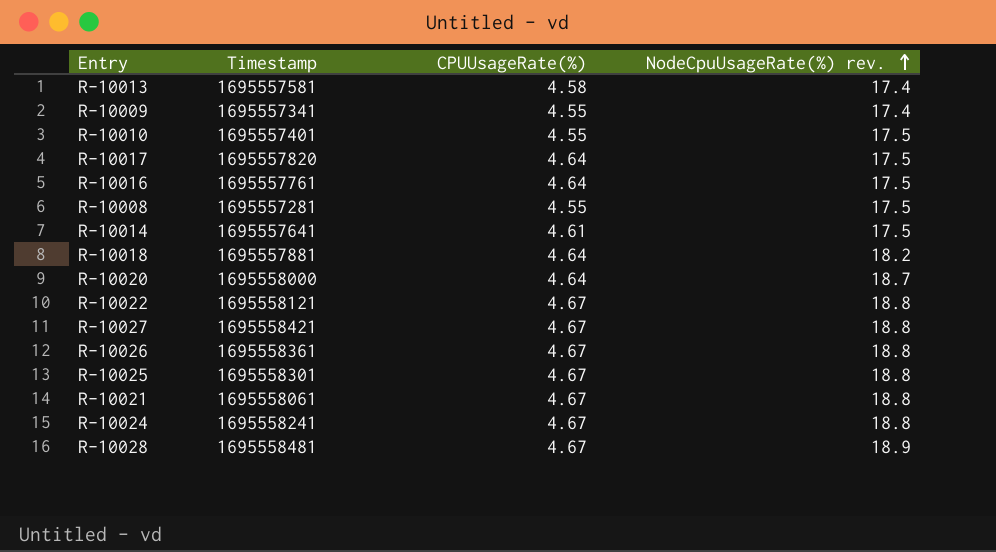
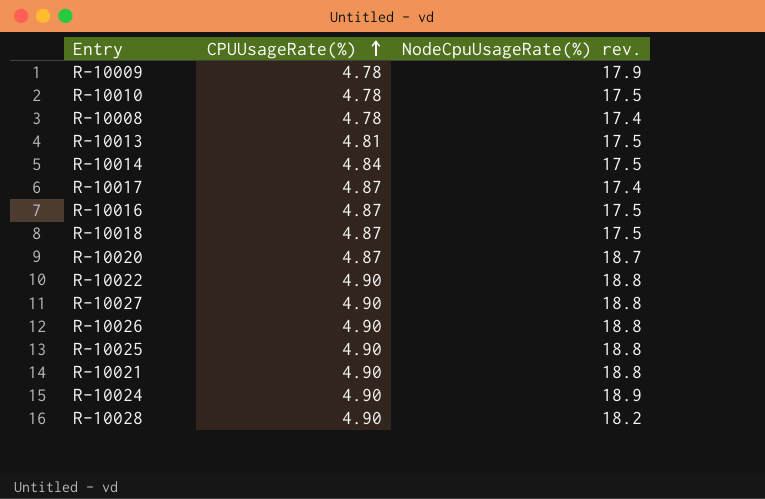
row order: NodeCpuUsageRate(%) rev. ascending -> CPUUsageRate(%) ascending
column Timestamp | position: 2 -> none
R-10009 | CPUUsageRate(%): 4.55 -> 4.78
R-10009 | NodeCpuUsageRate(%) rev.: 17.4 -> 17.9
R-10010 | CPUUsageRate(%): 4.55 -> 4.78
R-10008 | CPUUsageRate(%): 4.55 -> 4.78
R-10008 | NodeCpuUsageRate(%) rev.: 17.5 -> 17.4
R-10013 | CPUUsageRate(%): 4.58 -> 4.81
R-10013 | NodeCpuUsageRate(%) rev.: 17.4 -> 17.5
R-10014 | CPUUsageRate(%): 4.61 -> 4.84
R-10017 | CPUUsageRate(%): 4.64 -> 4.87
R-10017 | NodeCpuUsageRate(%) rev.: 17.5 -> 17.4
R-10016 | CPUUsageRate(%): 4.64 -> 4.87
R-10018 | CPUUsageRate(%): 4.64 -> 4.87
R-10018 | NodeCpuUsageRate(%) rev.: 18.2 -> 17.5
R-10020 | CPUUsageRate(%): 4.64 -> 4.87
R-10022 | CPUUsageRate(%): 4.67 -> 4.90
R-10027 | CPUUsageRate(%): 4.67 -> 4.90
R-10026 | CPUUsageRate(%): 4.67 -> 4.90
R-10025 | CPUUsageRate(%): 4.67 -> 4.90
R-10021 | CPUUsageRate(%): 4.67 -> 4.90
R-10024 | CPUUsageRate(%): 4.67 -> 4.90
R-10024 | NodeCpuUsageRate(%) rev.: 18.8 -> 18.9
R-10028 | CPUUsageRate(%): 4.67 -> 4.90
R-10028 | NodeCpuUsageRate(%) rev.: 18.9 -> 18.2

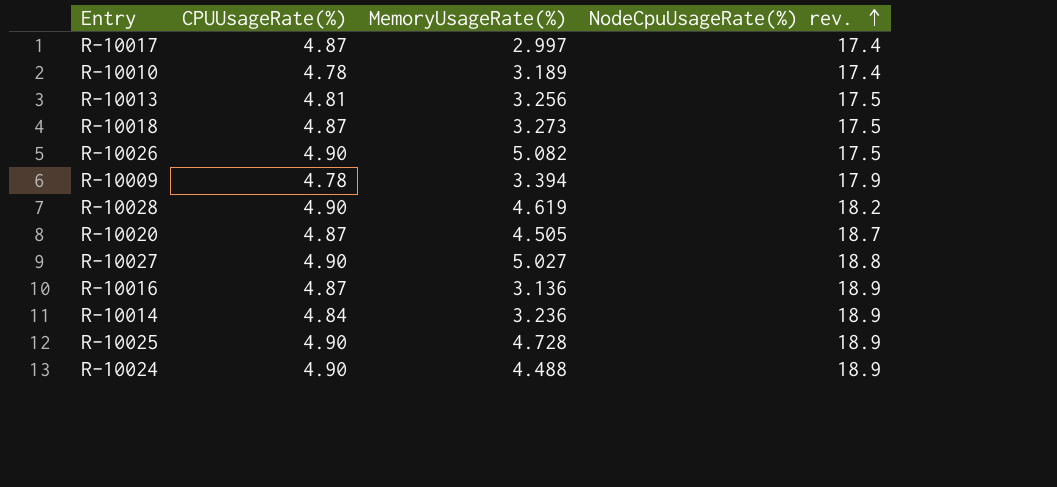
row order: CPUUsageRate(%) ascending -> NodeCpuUsageRate(%) rev. ascending
column MemoryUsageRate(%) | position: none -> 3
row R-10008: 4.78 | 17.4 -> none
row R-10022: 4.90 | 18.8 -> none
row R-10021: 4.90 | 18.8 -> none
R-10010 | NodeCpuUsageRate(%) rev.: 17.5 -> 17.4
R-10026 | NodeCpuUsageRate(%) rev.: 18.8 -> 17.5
R-10016 | NodeCpuUsageRate(%) rev.: 17.5 -> 18.9
R-10014 | NodeCpuUsageRate(%) rev.: 17.5 -> 18.9
R-10025 | NodeCpuUsageRate(%) rev.: 18.8 -> 18.9

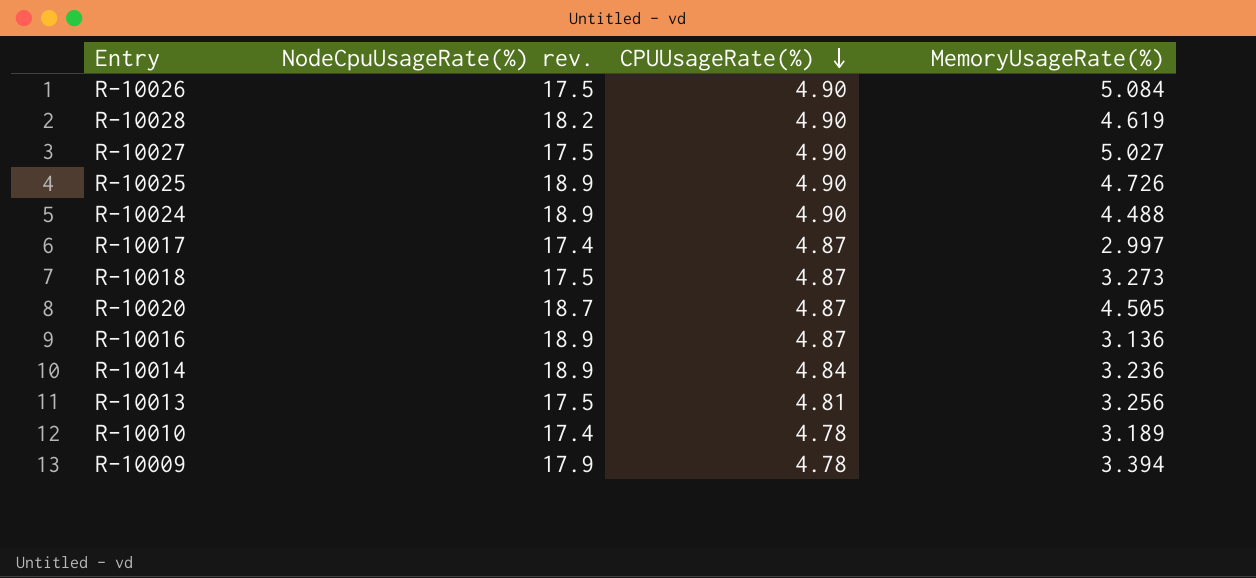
row order: NodeCpuUsageRate(%) rev. ascending -> CPUUsageRate(%) descending
column NodeCpuUsageRate(%) rev. | position: 4 -> 2
R-10026 | MemoryUsageRate(%): 5.082 -> 5.084
R-10027 | NodeCpuUsageRate(%) rev.: 18.8 -> 17.5
R-10025 | MemoryUsageRate(%): 4.728 -> 4.726

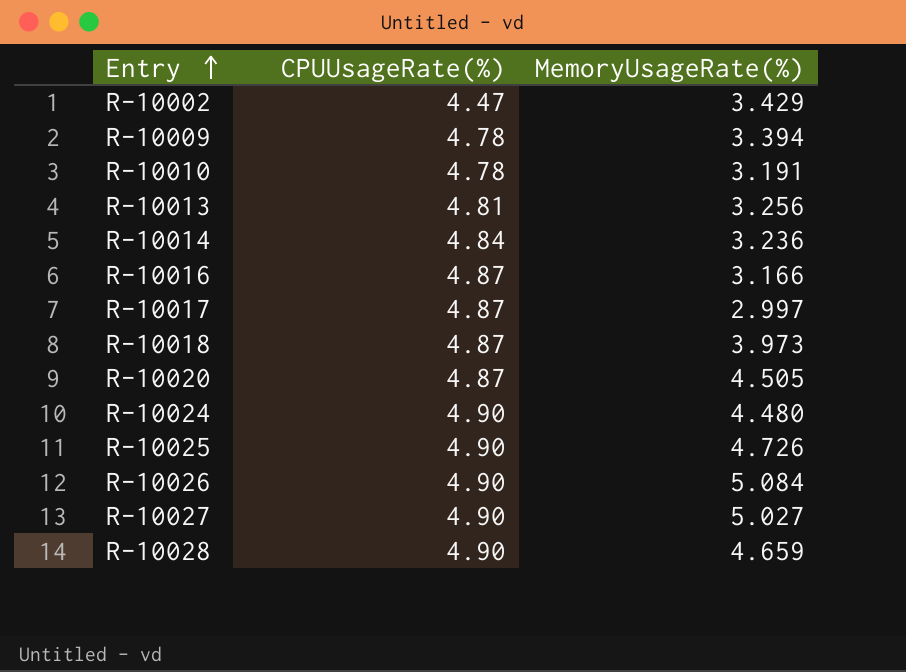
row order: CPUUsageRate(%) descending -> Entry ascending
column NodeCpuUsageRate(%) rev. | position: 2 -> none
row R-10002: none -> 4.47 | 3.429
R-10010 | MemoryUsageRate(%): 3.189 -> 3.191
R-10016 | MemoryUsageRate(%): 3.136 -> 3.166
R-10018 | MemoryUsageRate(%): 3.273 -> 3.973
R-10024 | MemoryUsageRate(%): 4.488 -> 4.480
R-10028 | MemoryUsageRate(%): 4.619 -> 4.659

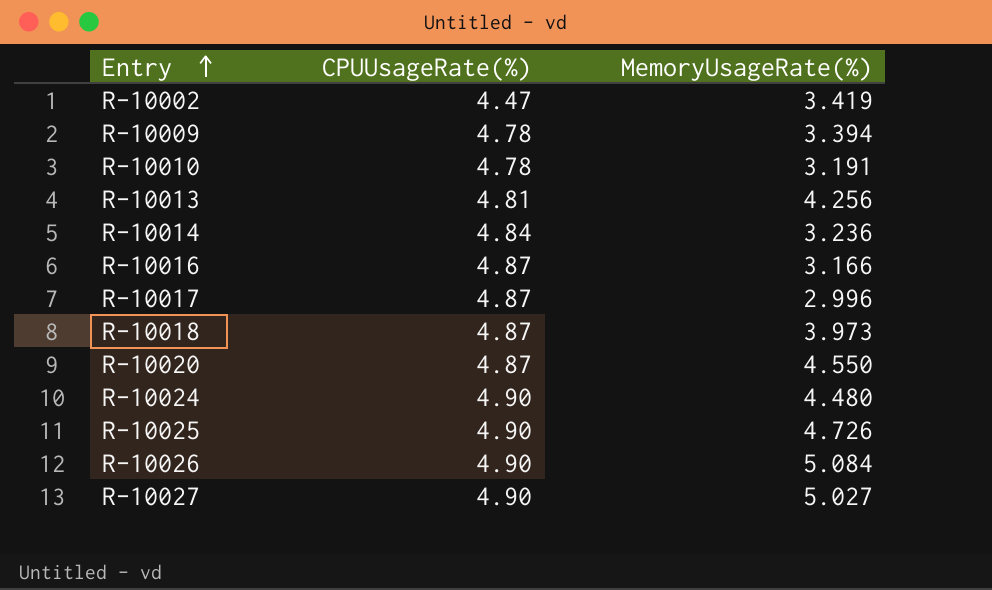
row R-10028: 4.90 | 4.659 -> none
R-10002 | MemoryUsageRate(%): 3.429 -> 3.419
R-10013 | MemoryUsageRate(%): 3.256 -> 4.256
R-10017 | MemoryUsageRate(%): 2.997 -> 2.996
R-10020 | MemoryUsageRate(%): 4.505 -> 4.550

